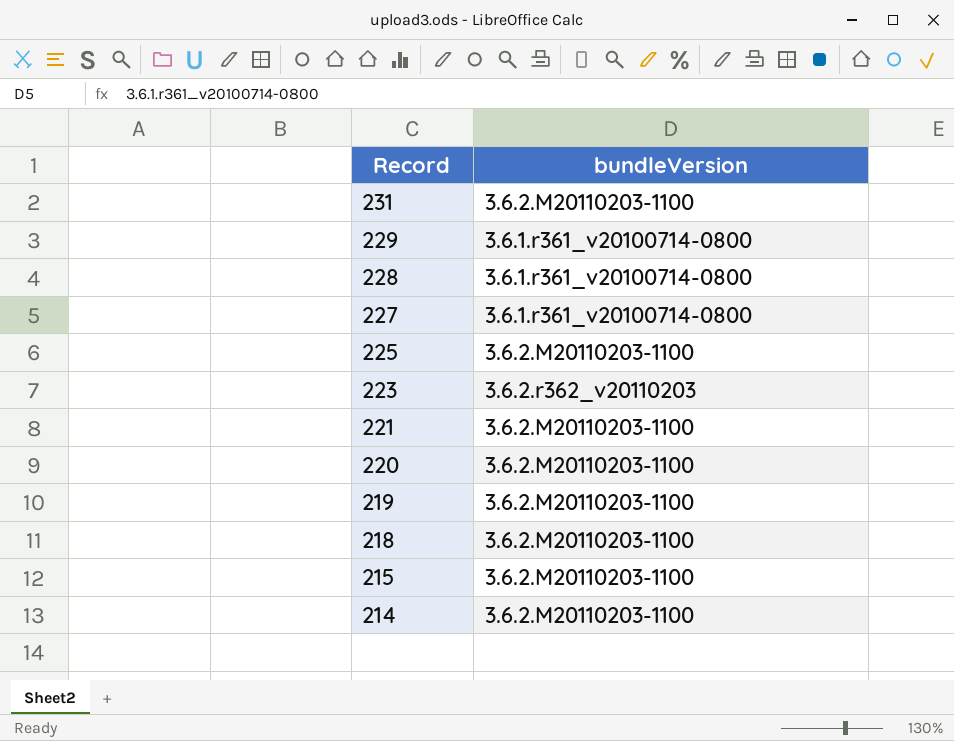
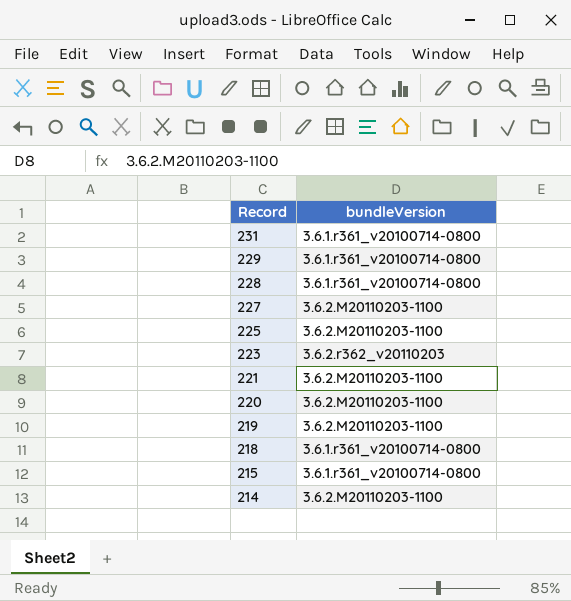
231 | bundleVersion: 3.6.2.M20110203-1100 -> 3.6.1.r361_v20100714-0800
227 | bundleVersion: 3.6.1.r361_v20100714-0800 -> 3.6.2.M20110203-1100
218 | bundleVersion: 3.6.2.M20110203-1100 -> 3.6.1.r361_v20100714-0800
215 | bundleVersion: 3.6.2.M20110203-1100 -> 3.6.1.r361_v20100714-0800

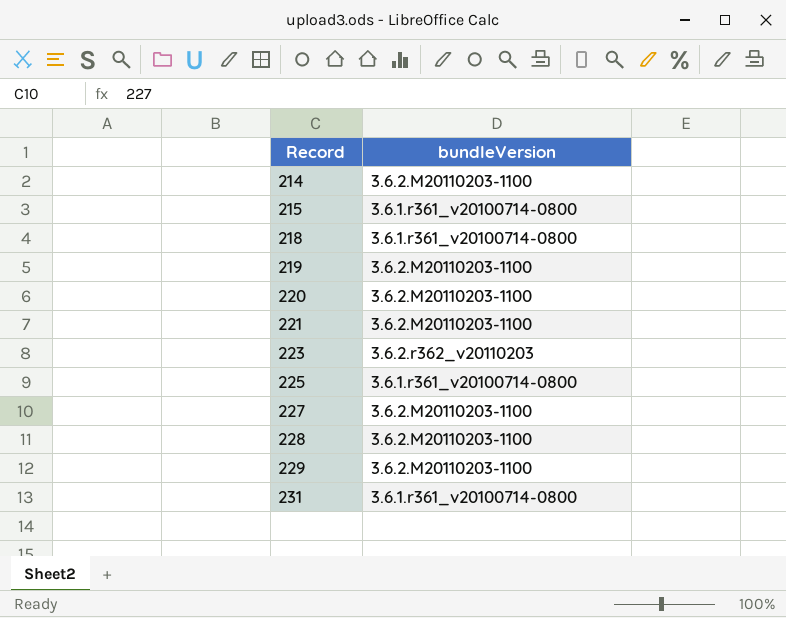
row order: Record descending -> Record ascending
225 | bundleVersion: 3.6.2.M20110203-1100 -> 3.6.1.r361_v20100714-0800
228 | bundleVersion: 3.6.1.r361_v20100714-0800 -> 3.6.2.M20110203-1100
229 | bundleVersion: 3.6.1.r361_v20100714-0800 -> 3.6.2.M20110203-1100

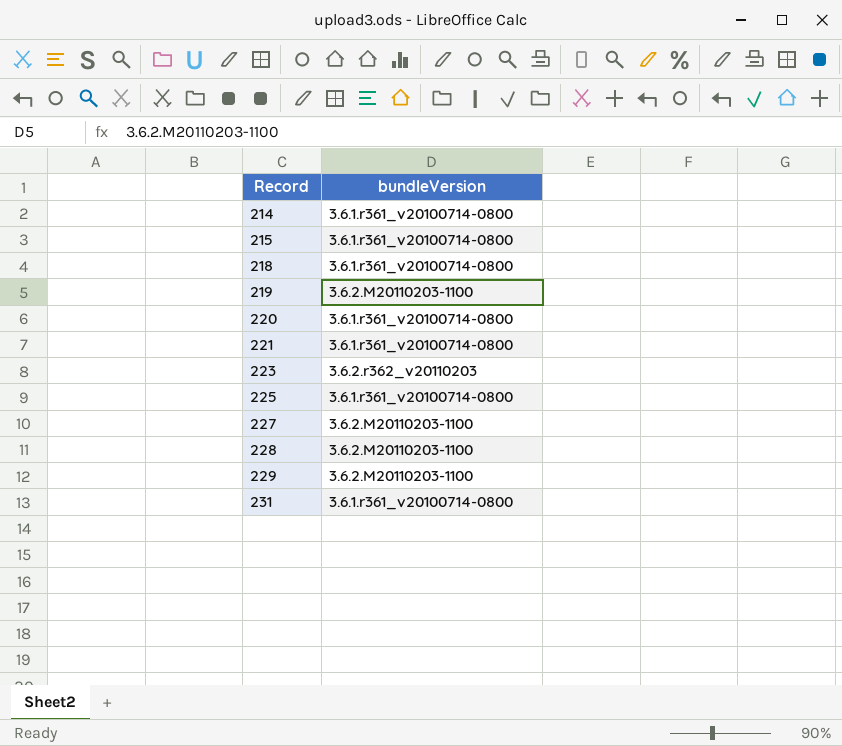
214 | bundleVersion: 3.6.2.M20110203-1100 -> 3.6.1.r361_v20100714-0800
220 | bundleVersion: 3.6.2.M20110203-1100 -> 3.6.1.r361_v20100714-0800
221 | bundleVersion: 3.6.2.M20110203-1100 -> 3.6.1.r361_v20100714-0800

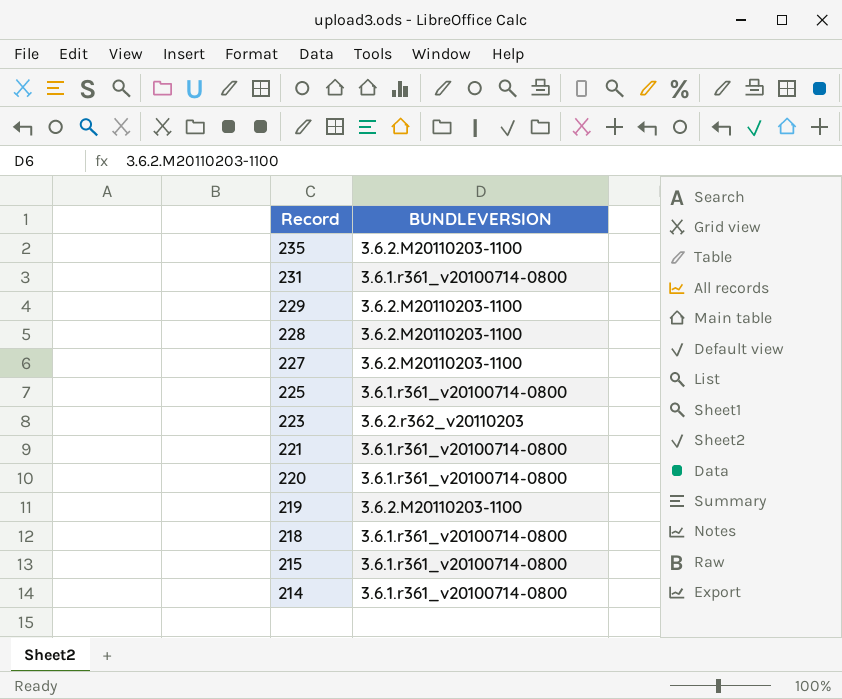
row order: Record ascending -> Record descending
column name: bundleVersion -> BUNDLEVERSION
row 235: none -> 3.6.2.M20110203-1100

